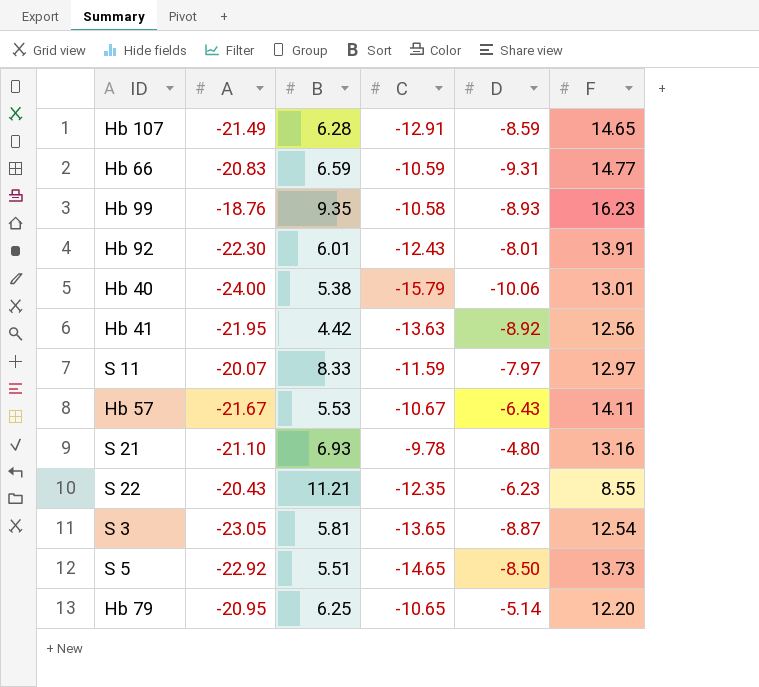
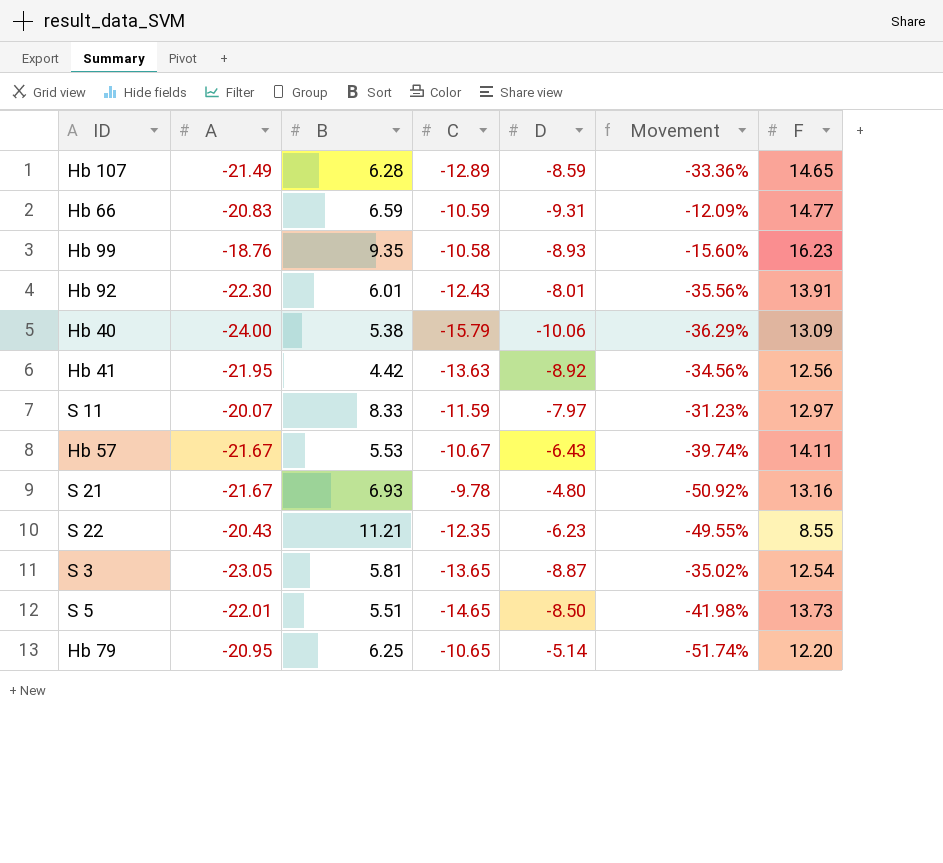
column Movement | formula: none -> ([D] - [C]) / [C]
Hb 107 | C: -12.91 -> -12.89
Hb 40 | F: 13.01 -> 13.09
S 21 | A: -21.10 -> -21.67
S 5 | A: -22.92 -> -22.01

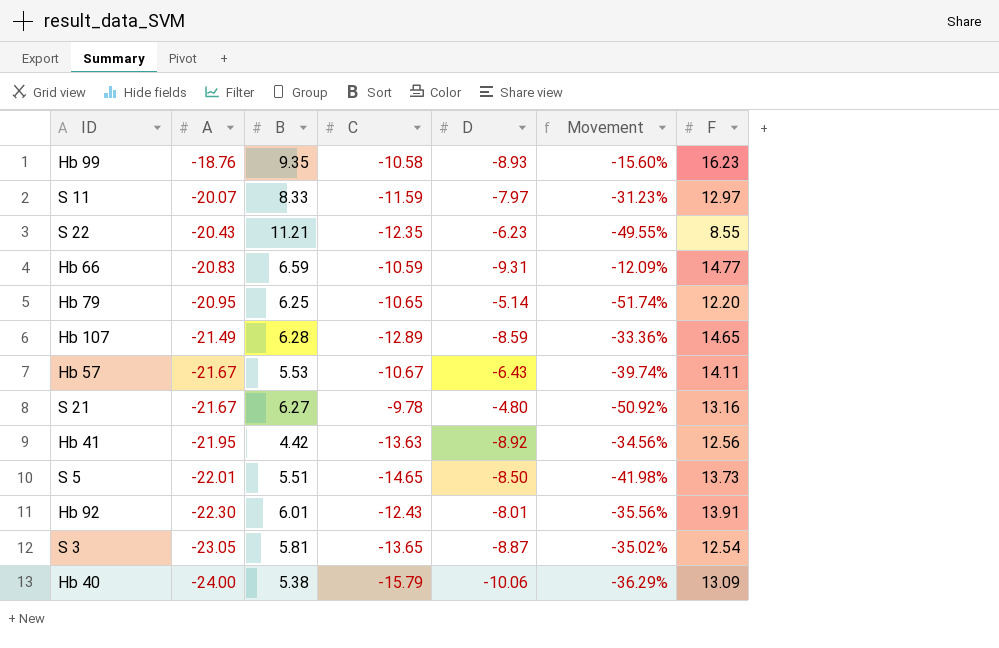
row order: none -> A descending
S 21 | B: 6.93 -> 6.27

